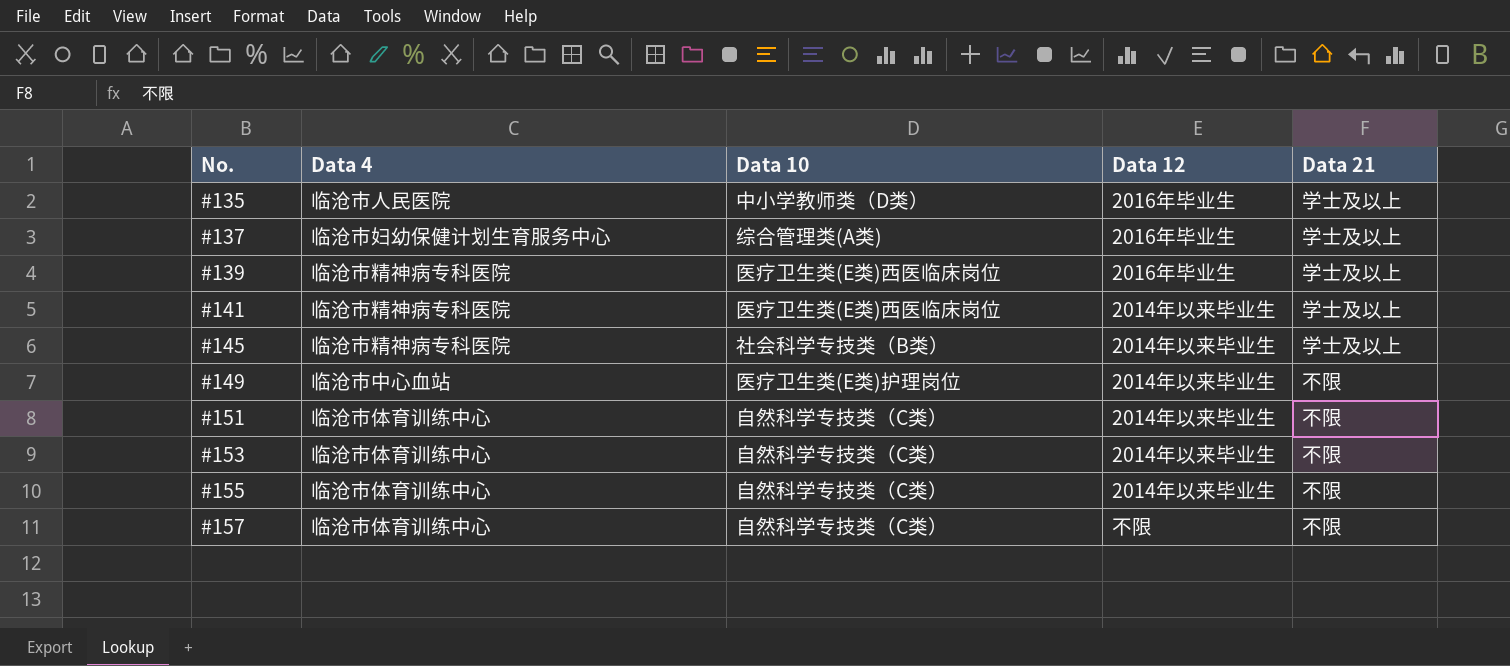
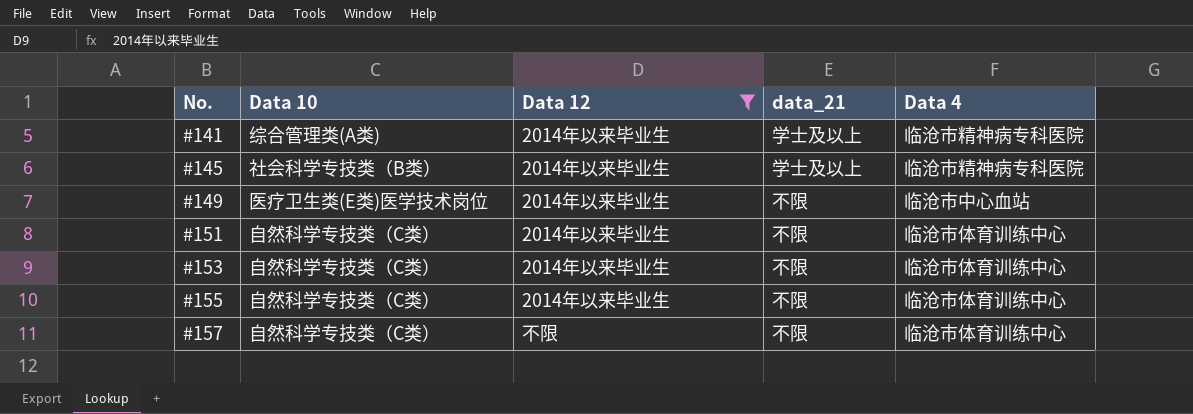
filter: none -> Data 12 != 2016年毕业生
column name: Data 21 -> data_21
column Data 4 | position: 2 -> 5
#141 | Data 10: 医疗卫生类(E类)西医临床岗位 -> 综合管理类(A类)
#149 | Data 10: 医疗卫生类(E类)护理岗位 -> 医疗卫生类(E类)医学技术岗位

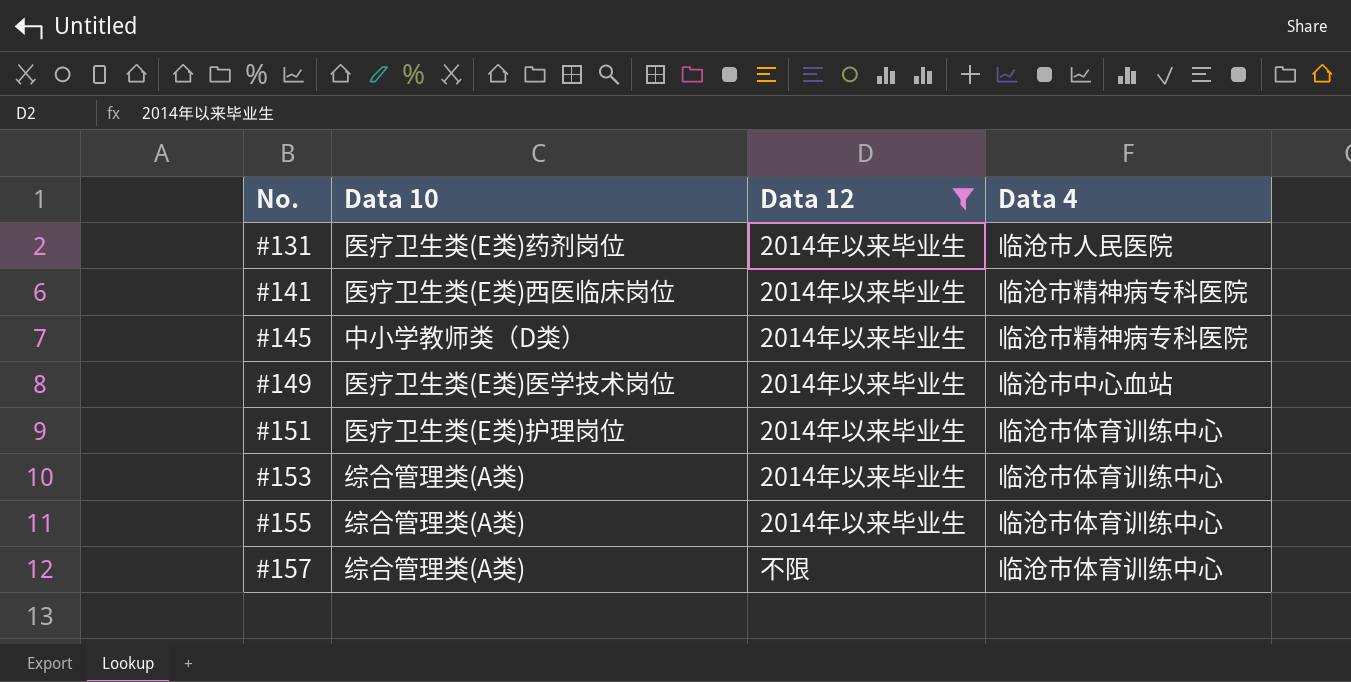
column data_21 | position: 4 -> none
row #131: none -> 医疗卫生类(E类)药剂岗位 | 2014年以来毕业生 | 临沧市人民医院
#141 | Data 10: 综合管理类(A类) -> 医疗卫生类(E类)西医临床岗位
#145 | Data 10: 社会科学专技类（B类） -> 中小学教师类（D类）
#151 | Data 10: 自然科学专技类（C类） -> 医疗卫生类(E类)护理岗位
#153 | Data 10: 自然科学专技类（C类） -> 综合管理类(A类)
#155 | Data 10: 自然科学专技类（C类） -> 综合管理类(A类)
#157 | Data 10: 自然科学专技类（C类） -> 综合管理类(A类)

